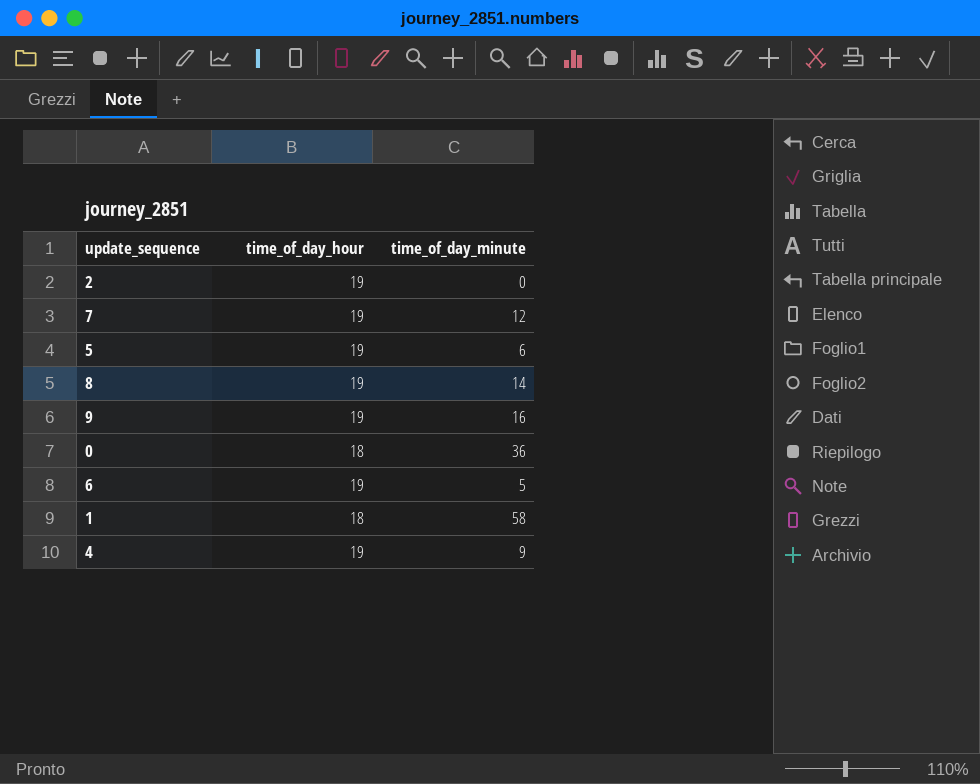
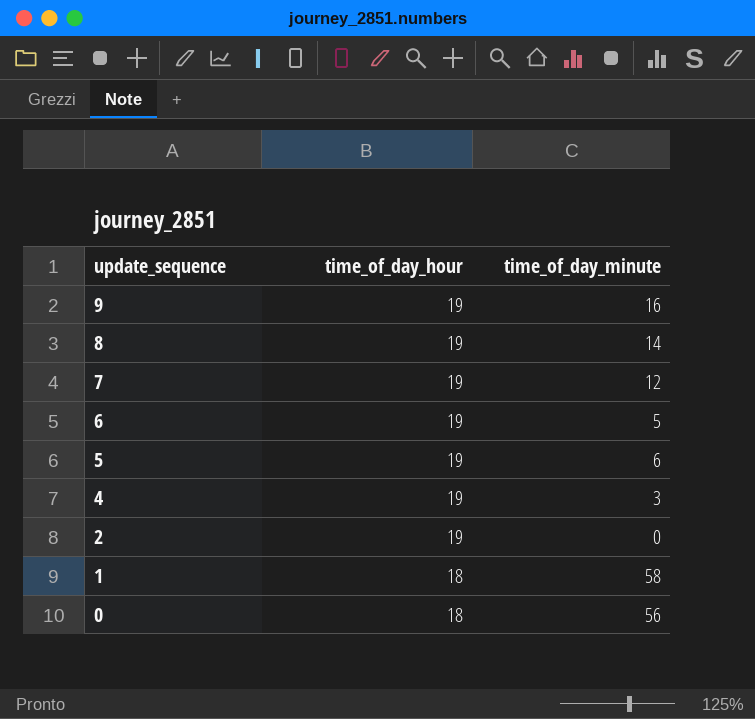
row order: none -> update_sequence descending
4 | time_of_day_minute: 9 -> 3
0 | time_of_day_minute: 36 -> 56

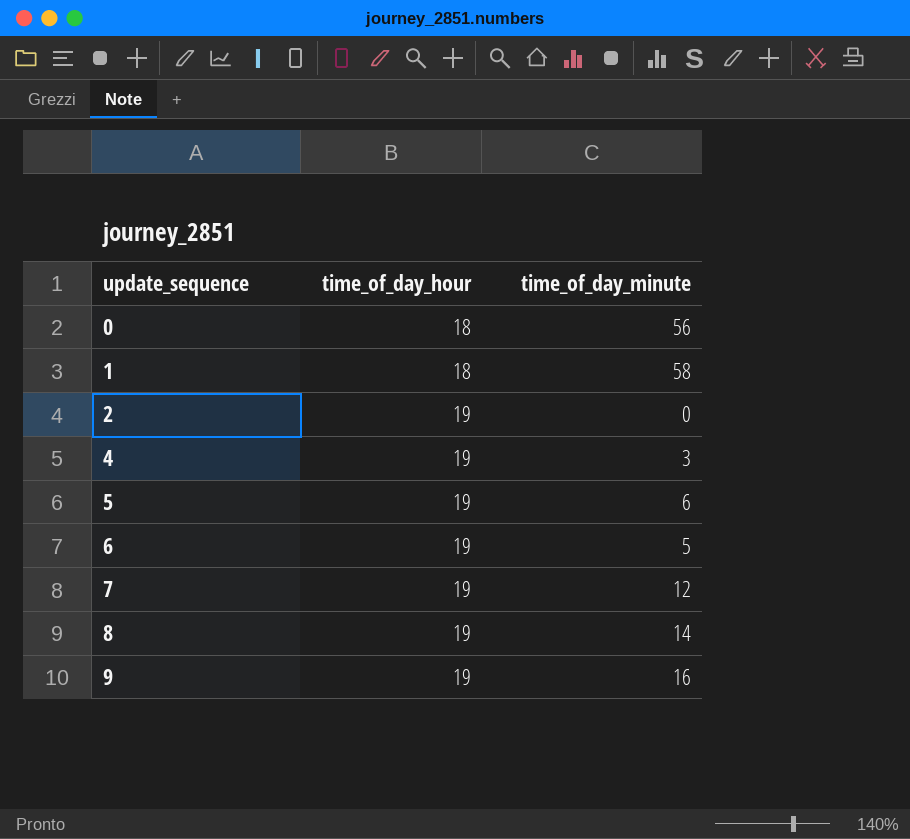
row order: update_sequence descending -> update_sequence ascending

